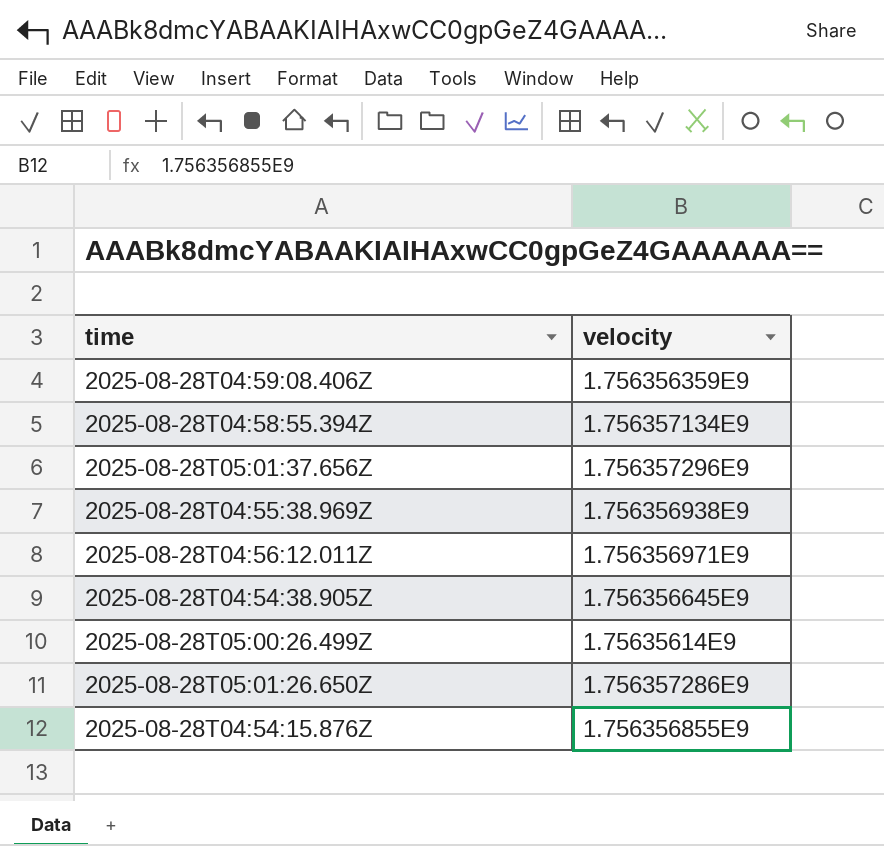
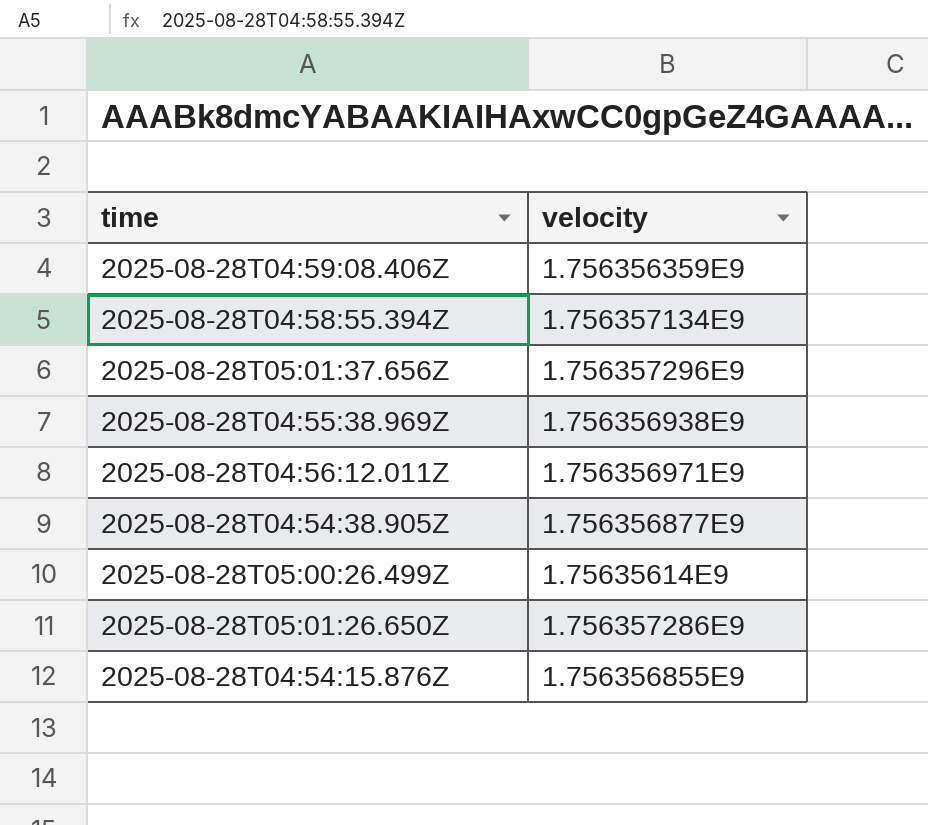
2025-08-28T04:54:38.905Z | velocity: 1.756356645E9 -> 1.756356877E9

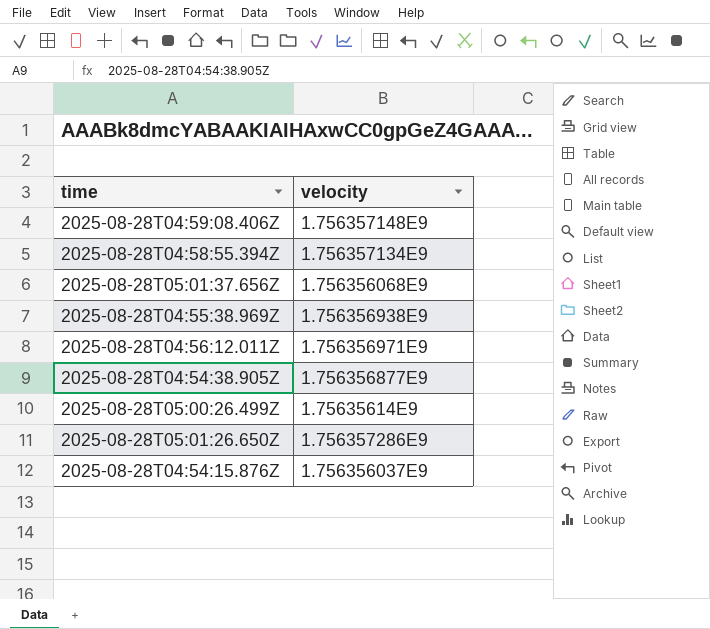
2025-08-28T04:59:08.406Z | velocity: 1.756356359E9 -> 1.756357148E9
2025-08-28T05:01:37.656Z | velocity: 1.756357296E9 -> 1.756356068E9
2025-08-28T04:54:15.876Z | velocity: 1.756356855E9 -> 1.756356037E9

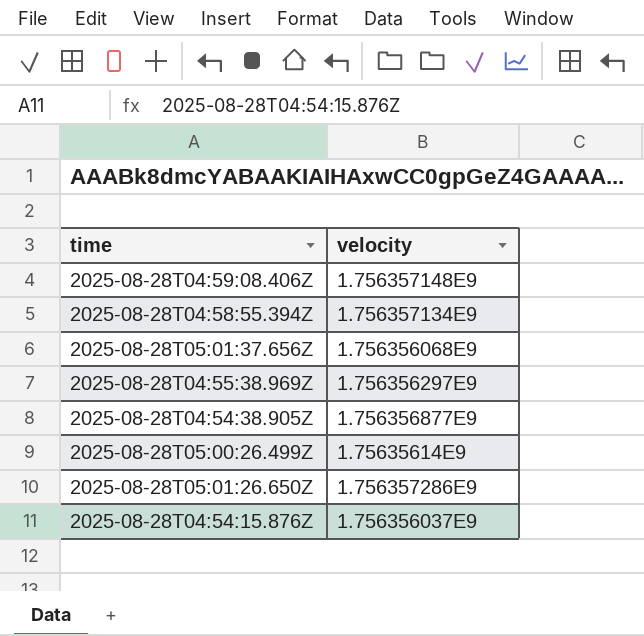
row 2025-08-28T04:56:12.011Z: 1.756356971E9 -> none
2025-08-28T04:55:38.969Z | velocity: 1.756356938E9 -> 1.756356297E9

